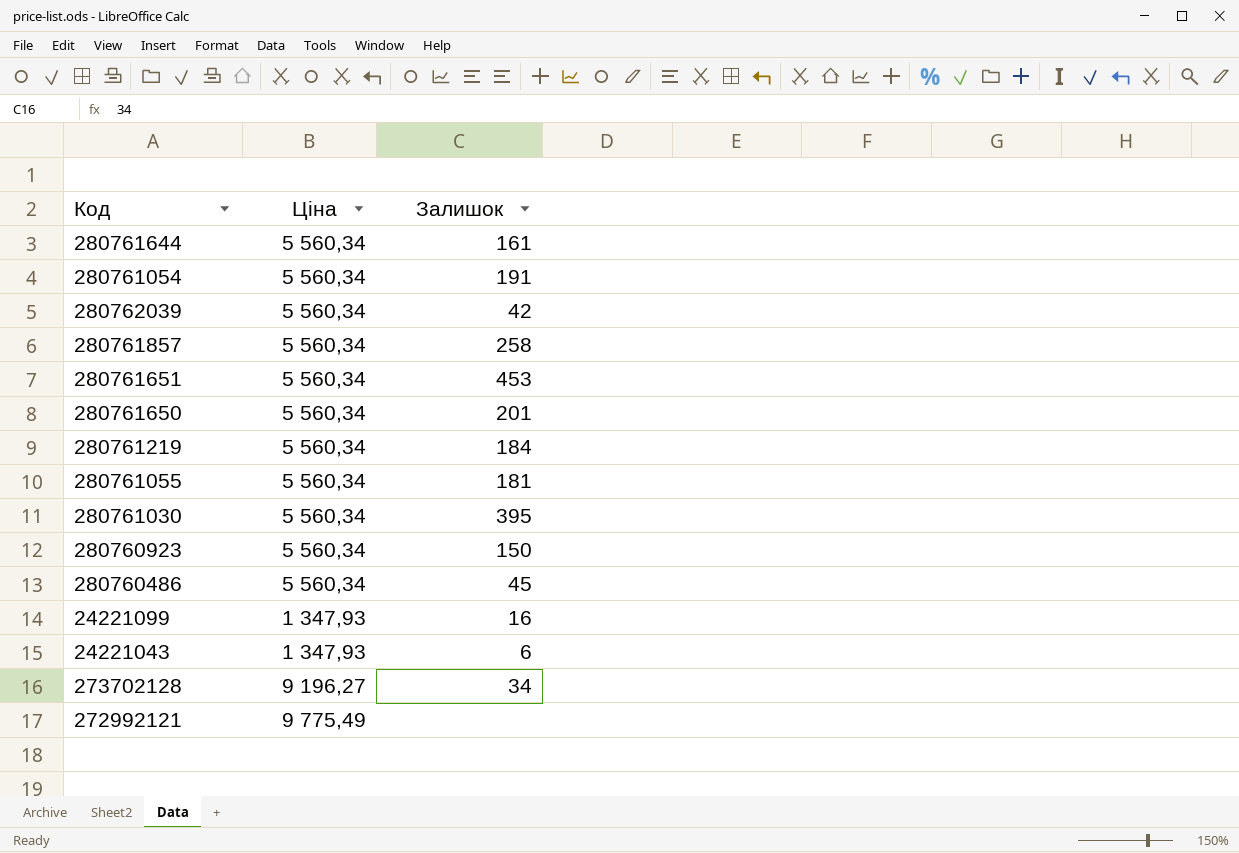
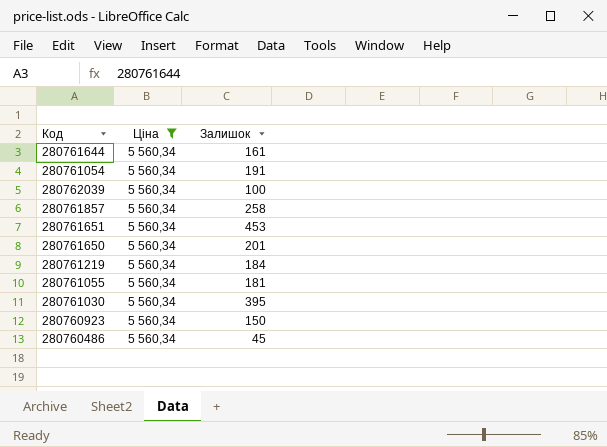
filter: none -> Ціна = 5 560,34
280762039 | Залишок: 42 -> 100

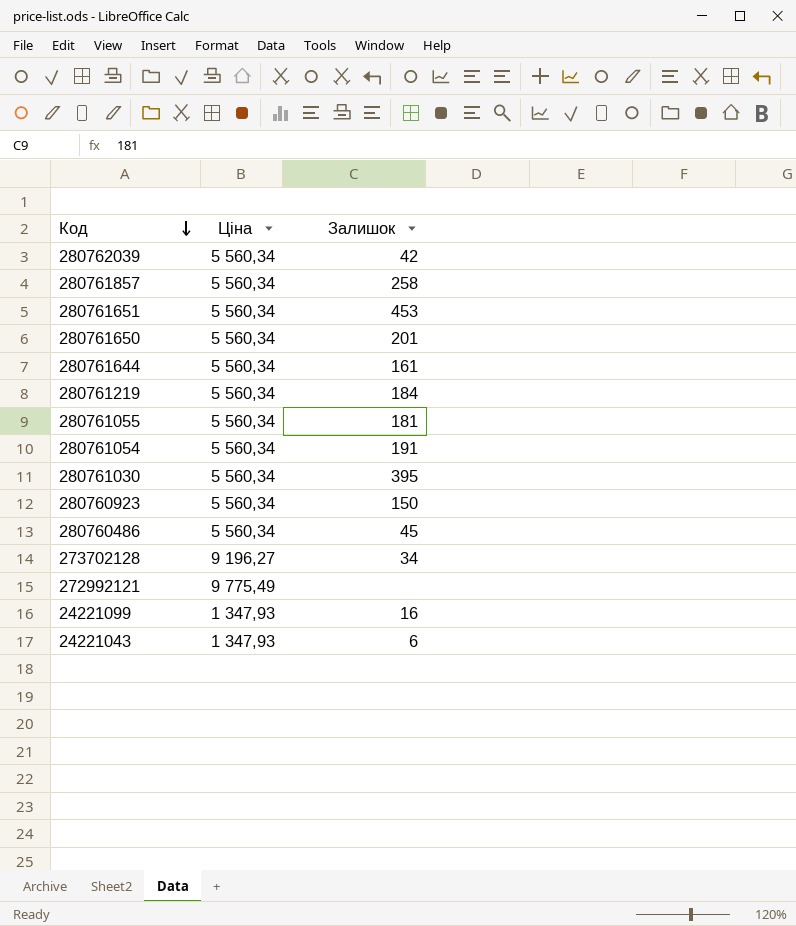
filter: Ціна = 5 560,34 -> none
row order: none -> Код descending
280762039 | Залишок: 100 -> 42

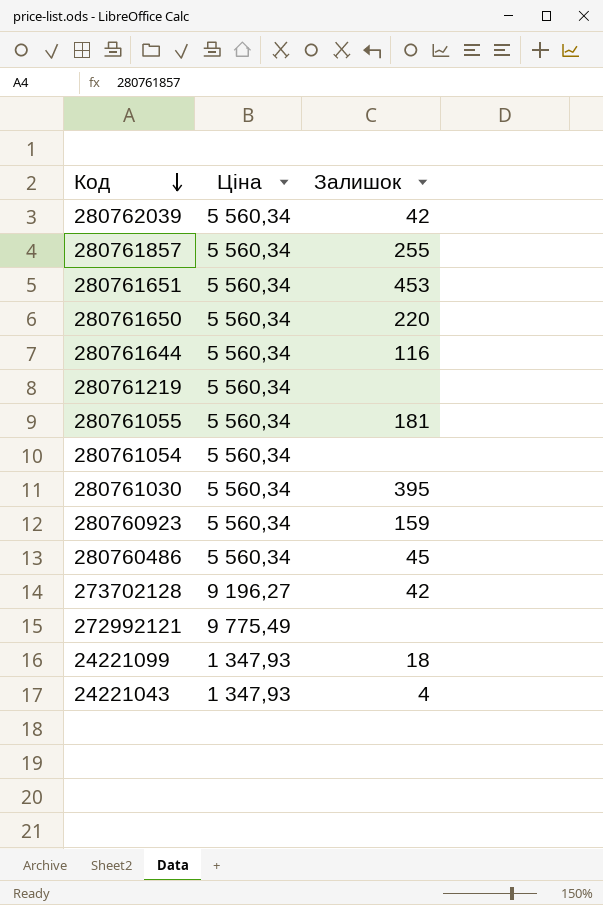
280761857 | Залишок: 258 -> 255
280761650 | Залишок: 201 -> 220
280761644 | Залишок: 161 -> 116
280761219 | Залишок: 184 -> none
280761054 | Залишок: 191 -> none
280760923 | Залишок: 150 -> 159
273702128 | Залишок: 34 -> 42
24221099 | Залишок: 16 -> 18
24221043 | Залишок: 6 -> 4

